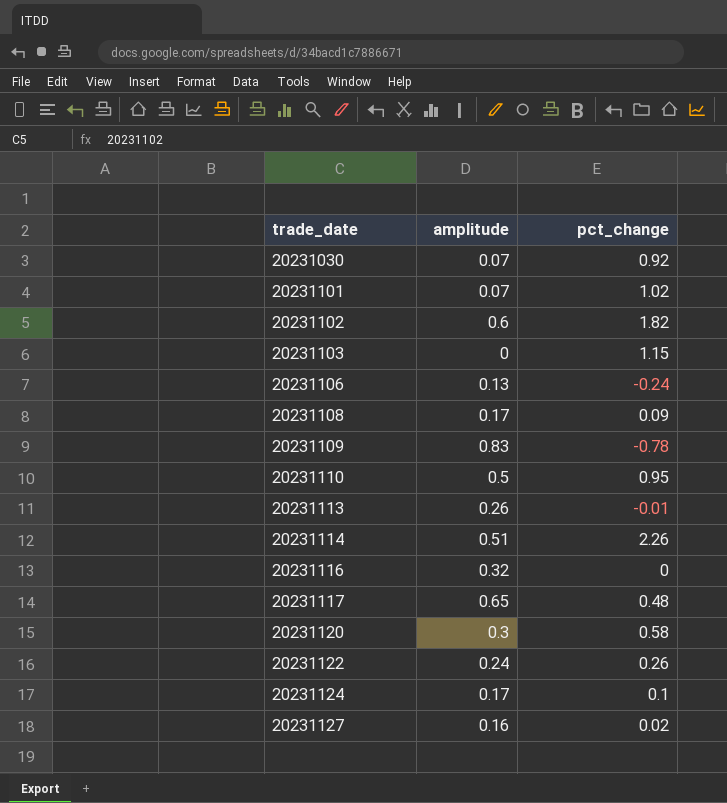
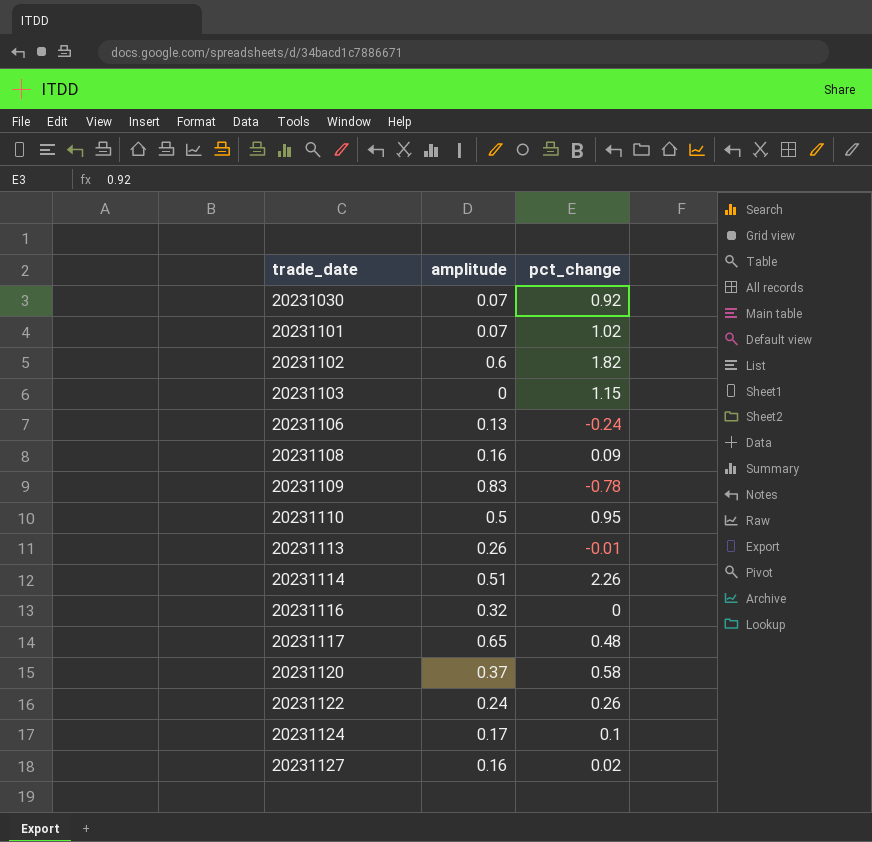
20231108 | amplitude: 0.17 -> 0.16
20231120 | amplitude: 0.3 -> 0.37

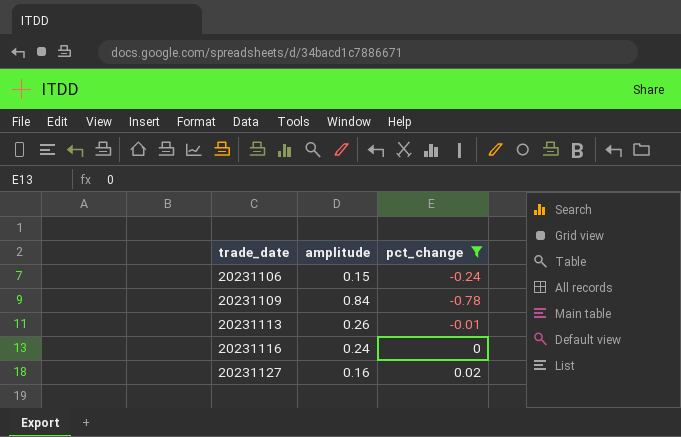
filter: none -> pct_change <= 0.02
20231106 | amplitude: 0.13 -> 0.15
20231109 | amplitude: 0.83 -> 0.84
20231116 | amplitude: 0.32 -> 0.24

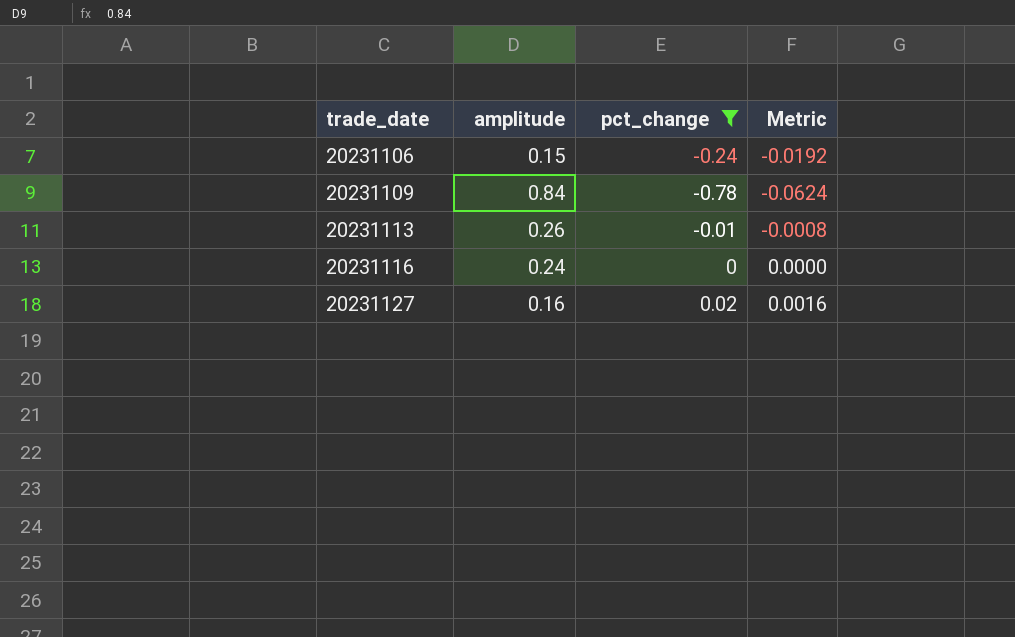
column Metric | formula: none -> [pct_change] * 0.08

